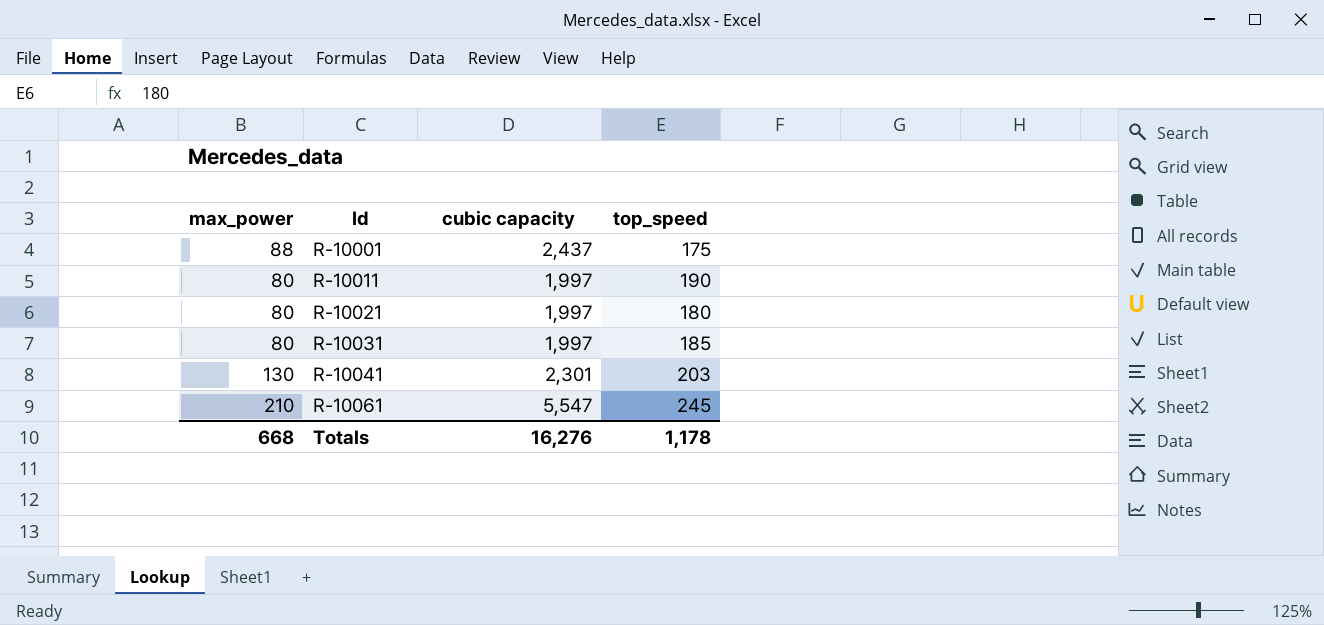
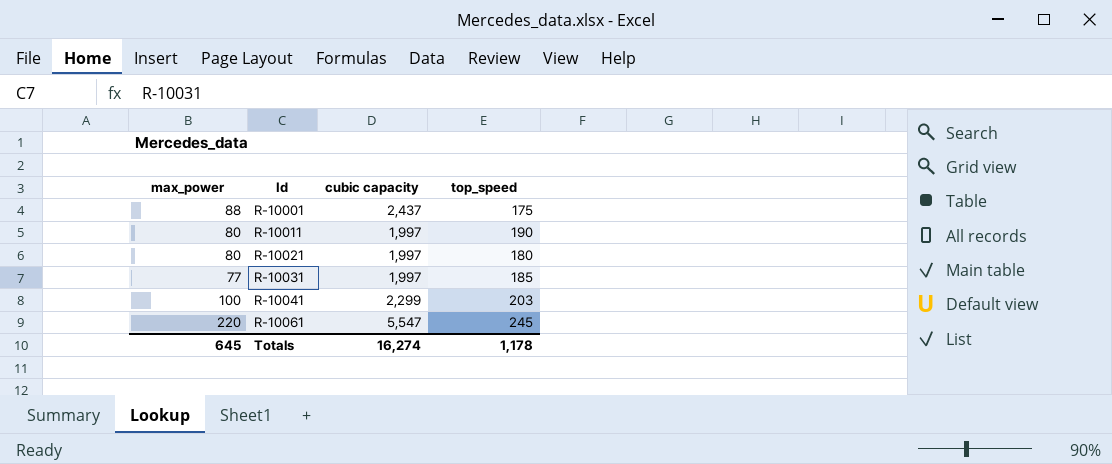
R-10031 | max_power: 80 -> 77
R-10041 | max_power: 130 -> 100
R-10041 | cubic capacity: 2,301 -> 2,299
R-10061 | max_power: 210 -> 220
Totals | max_power: 668 -> 645
Totals | cubic capacity: 16,276 -> 16,274

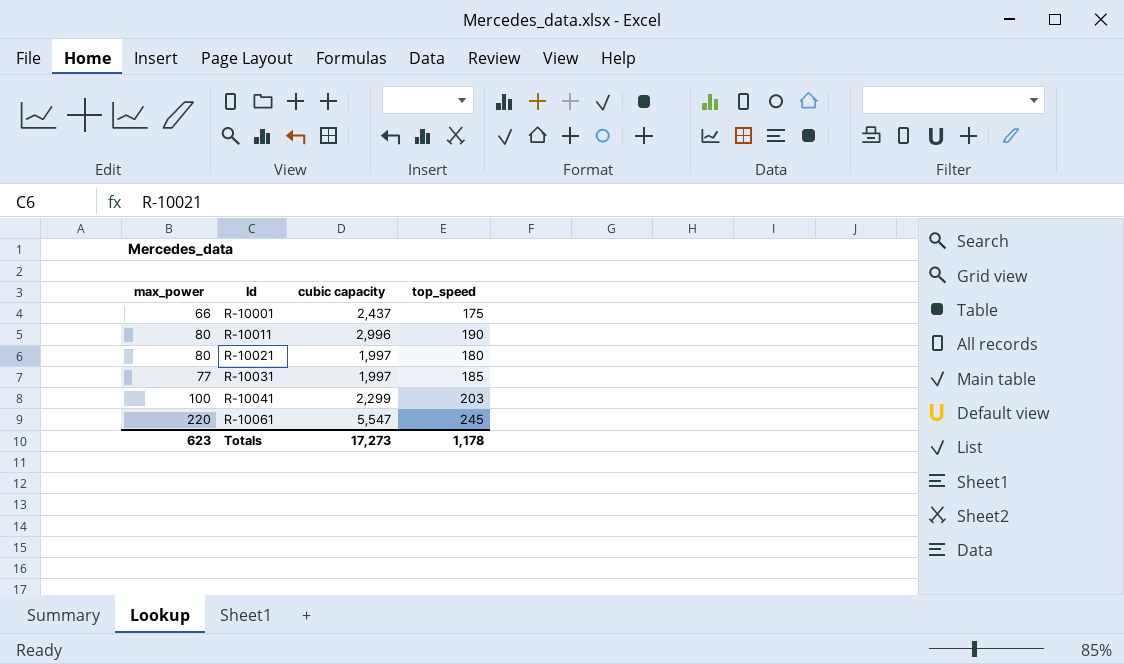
R-10001 | max_power: 88 -> 66
R-10011 | cubic capacity: 1,997 -> 2,996
Totals | max_power: 645 -> 623
Totals | cubic capacity: 16,274 -> 17,273

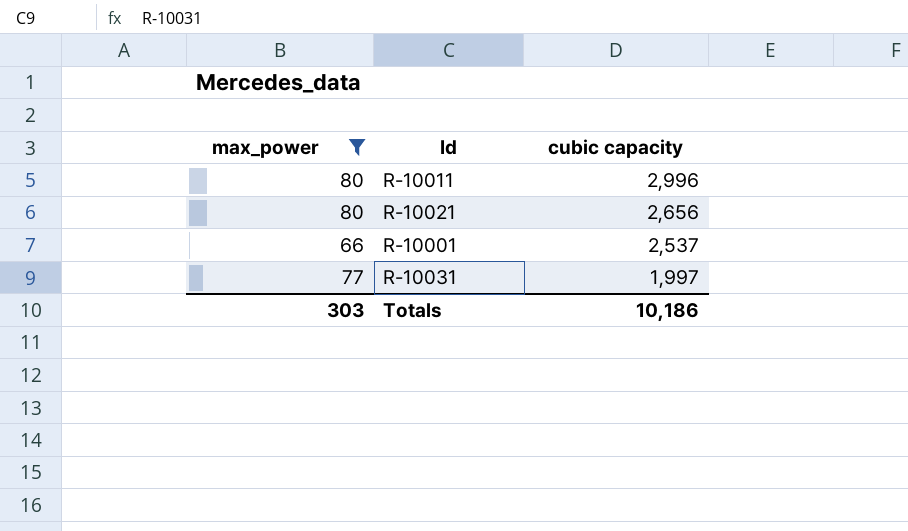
filter: none -> max_power <= 80
row order: Id ascending -> cubic capacity descending
column top_speed | position: 4 -> none
R-10021 | cubic capacity: 1,997 -> 2,656
R-10001 | cubic capacity: 2,437 -> 2,537
Totals | max_power: 623 -> 303
Totals | cubic capacity: 17,273 -> 10,186

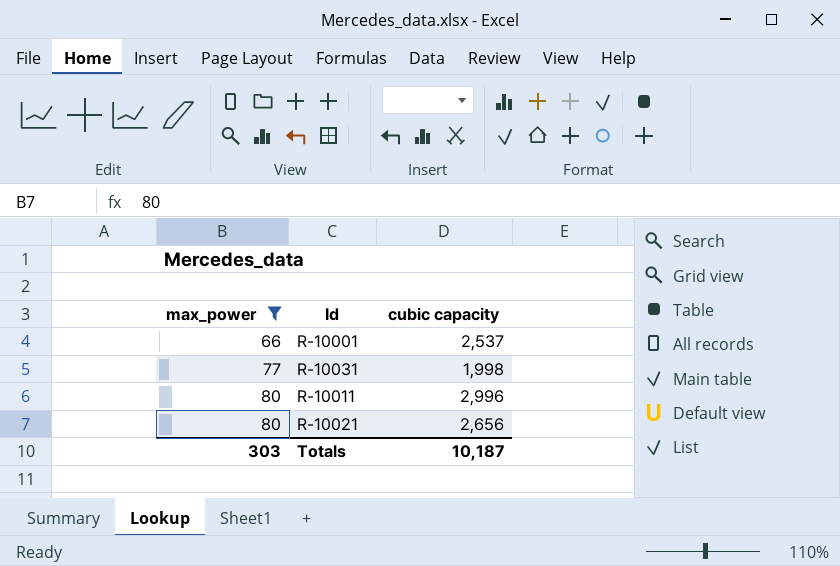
row order: cubic capacity descending -> max_power ascending
R-10031 | cubic capacity: 1,997 -> 1,998
Totals | cubic capacity: 10,186 -> 10,187

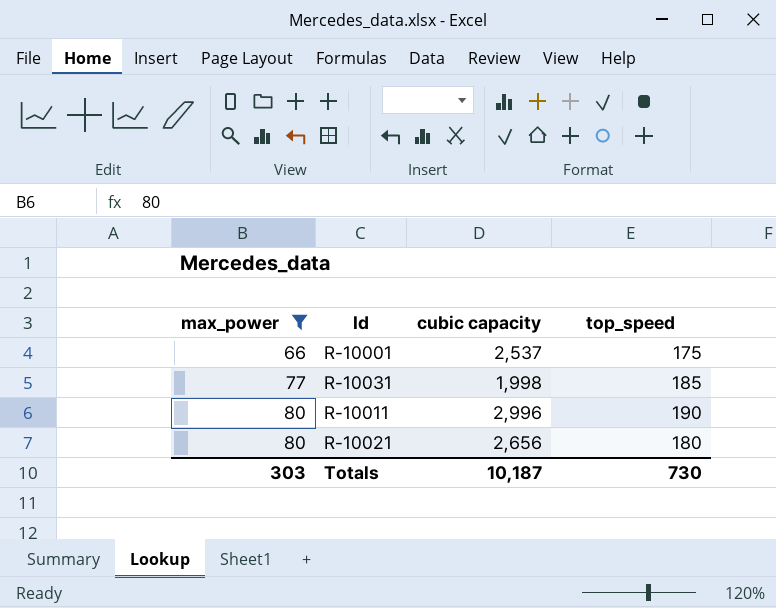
column top_speed | position: none -> 4

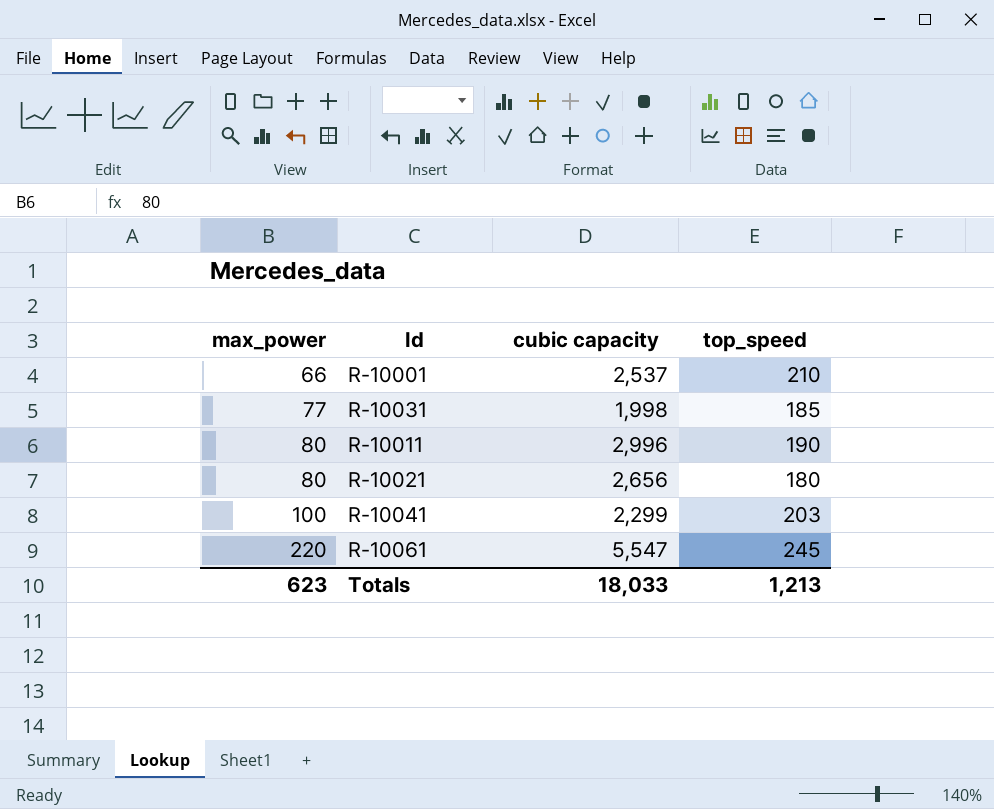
filter: max_power <= 80 -> none
R-10001 | top_speed: 175 -> 210
Totals | max_power: 303 -> 623
Totals | cubic capacity: 10,187 -> 18,033
Totals | top_speed: 730 -> 1,213

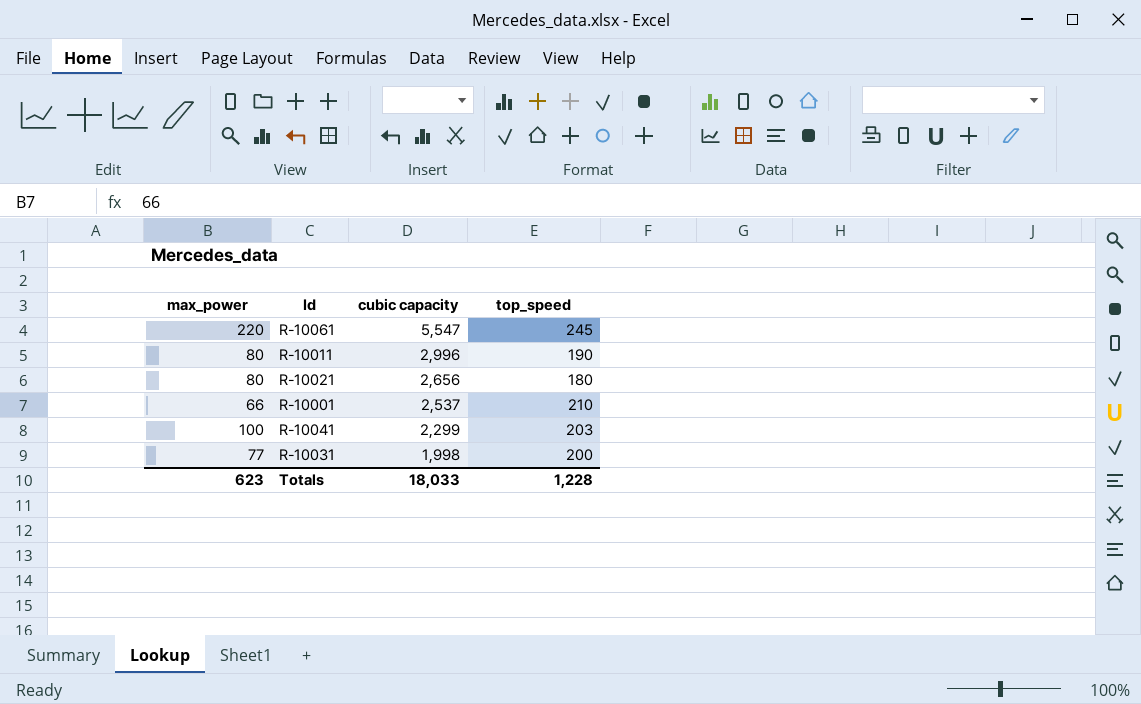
row order: max_power ascending -> cubic capacity descending
R-10031 | top_speed: 185 -> 200
Totals | top_speed: 1,213 -> 1,228

